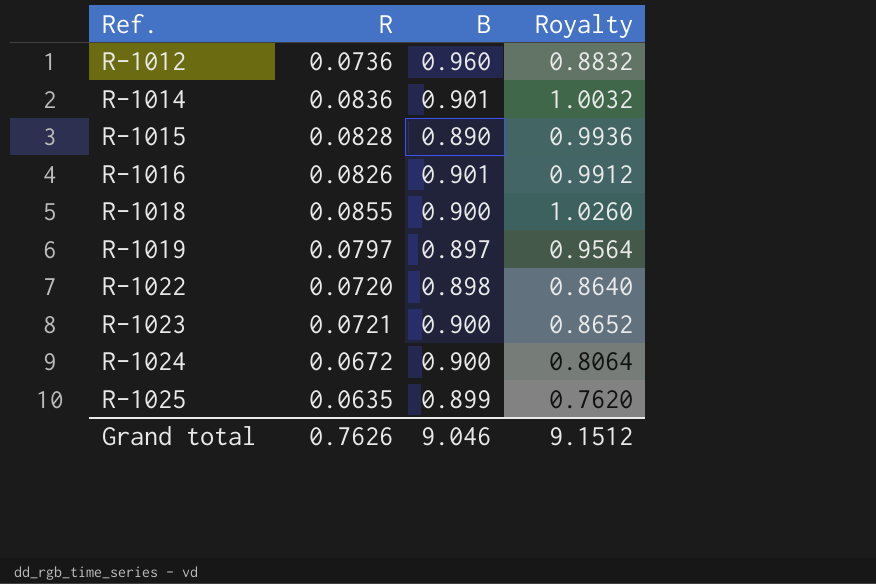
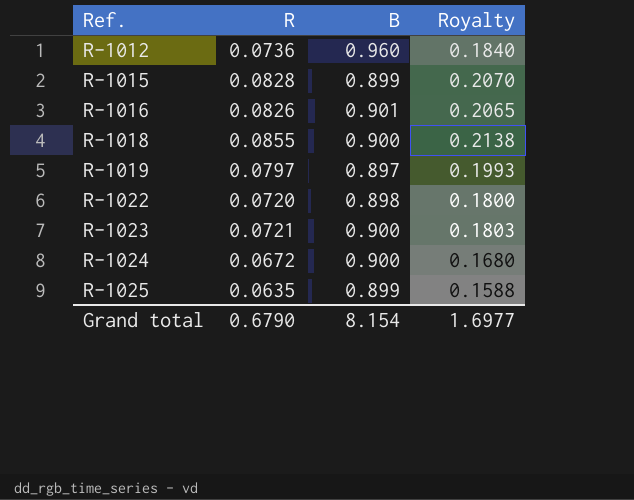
column Royalty | formula: [R] * 12 -> [R] * 2.5
row R-1014: 0.0836 | 0.901 | 1.0032 -> none
R-1015 | B: 0.890 -> 0.899
Grand total | R: 0.7626 -> 0.6790
Grand total | B: 9.046 -> 8.154
Grand total | Royalty: 9.1512 -> 1.6977

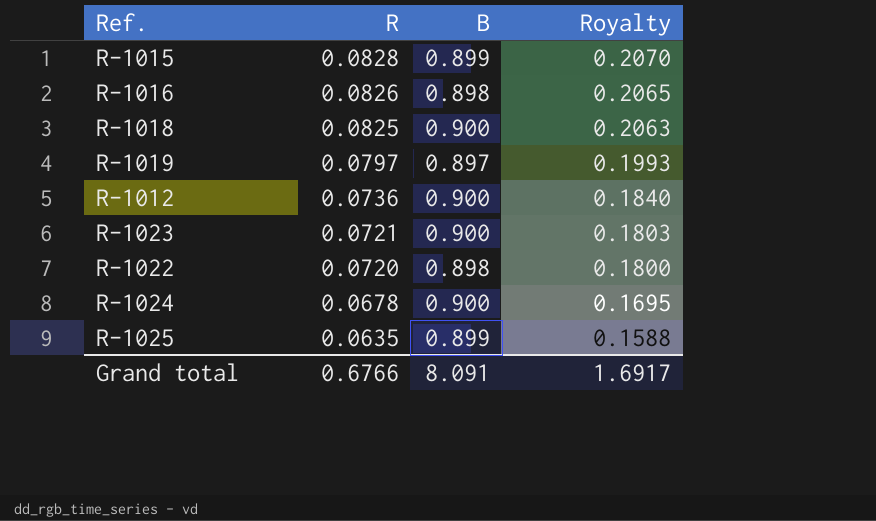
row order: Ref. ascending -> R descending
R-1016 | B: 0.901 -> 0.898
R-1018 | R: 0.0855 -> 0.0825
R-1018 | Royalty: 0.2138 -> 0.2063
R-1012 | B: 0.960 -> 0.900
R-1024 | R: 0.0672 -> 0.0678
R-1024 | Royalty: 0.1680 -> 0.1695
Grand total | R: 0.6790 -> 0.6766
Grand total | B: 8.154 -> 8.091
Grand total | Royalty: 1.6977 -> 1.6917

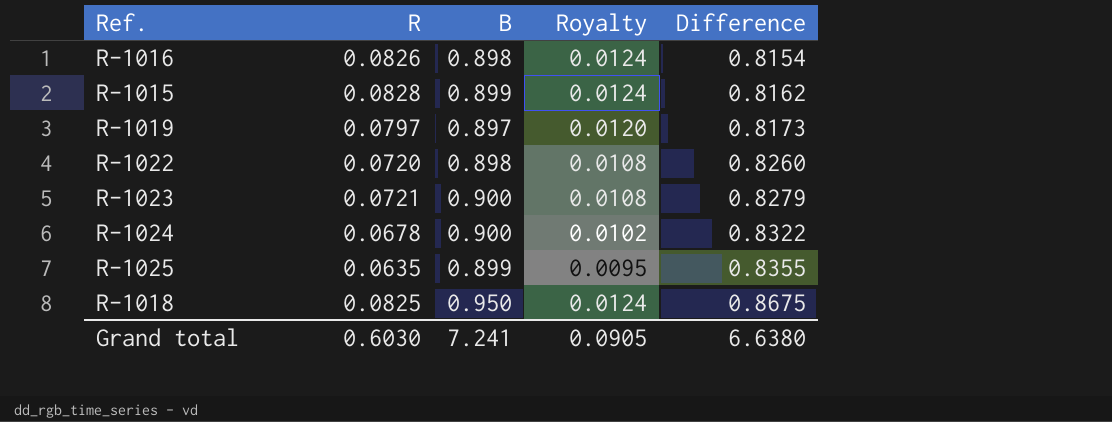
row order: R descending -> Difference ascending
column Royalty | formula: [R] * 2.5 -> [R] * 0.15
column Difference | formula: none -> [B] - [R]
row R-1012: 0.0736 | 0.900 | 0.1840 -> none
R-1018 | B: 0.900 -> 0.950
Grand total | R: 0.6766 -> 0.6030
Grand total | B: 8.091 -> 7.241
Grand total | Royalty: 1.6917 -> 0.0905

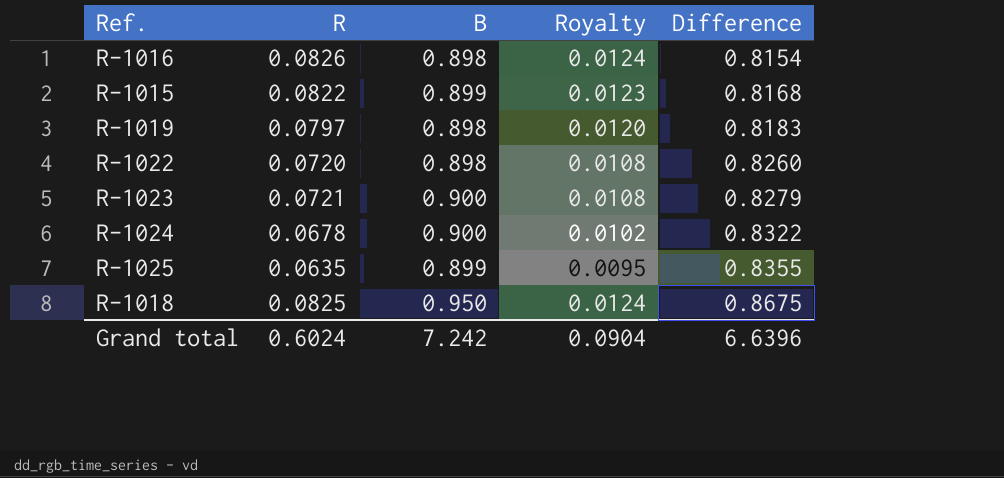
R-1015 | R: 0.0828 -> 0.0822
R-1015 | Royalty: 0.0124 -> 0.0123
R-1015 | Difference: 0.8162 -> 0.8168
R-1019 | B: 0.897 -> 0.898
R-1019 | Difference: 0.8173 -> 0.8183
Grand total | R: 0.6030 -> 0.6024
Grand total | B: 7.241 -> 7.242
Grand total | Royalty: 0.0905 -> 0.0904
Grand total | Difference: 6.6380 -> 6.6396

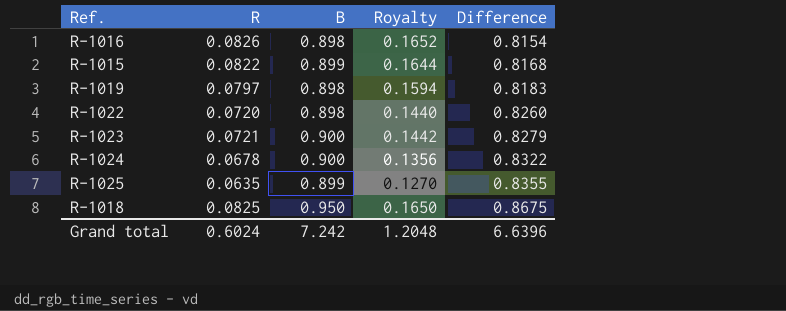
column Royalty | formula: [R] * 0.15 -> [R] * 2
Grand total | Royalty: 0.0904 -> 1.2048

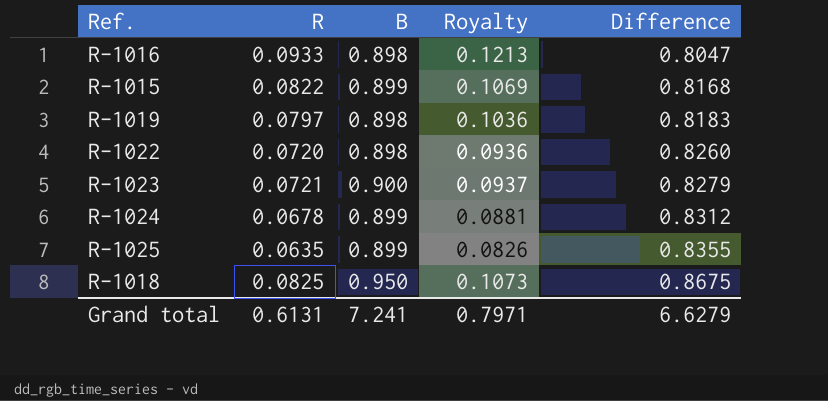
column Royalty | formula: [R] * 2 -> [R] * 1.3
R-1016 | R: 0.0826 -> 0.0933
R-1016 | Difference: 0.8154 -> 0.8047
R-1024 | B: 0.900 -> 0.899
R-1024 | Difference: 0.8322 -> 0.8312
Grand total | R: 0.6024 -> 0.6131
Grand total | B: 7.242 -> 7.241
Grand total | Royalty: 1.2048 -> 0.7971
Grand total | Difference: 6.6396 -> 6.6279

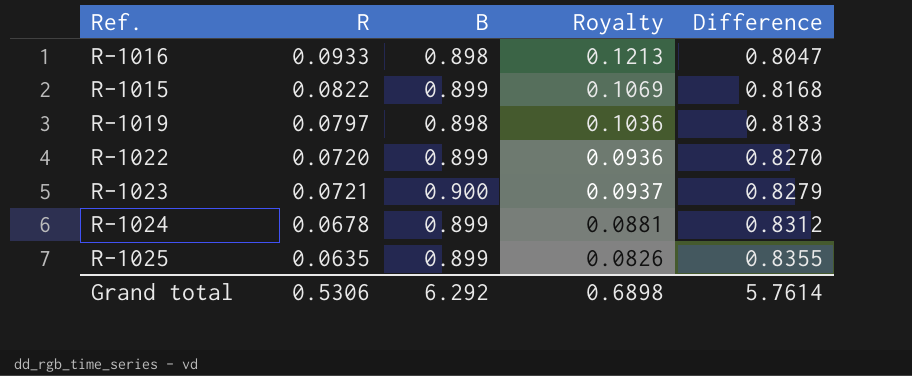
row R-1018: 0.0825 | 0.950 | 0.1073 | 0.8675 -> none
R-1022 | B: 0.898 -> 0.899
R-1022 | Difference: 0.8260 -> 0.8270
Grand total | R: 0.6131 -> 0.5306
Grand total | B: 7.241 -> 6.292
Grand total | Royalty: 0.7971 -> 0.6898
Grand total | Difference: 6.6279 -> 5.7614

